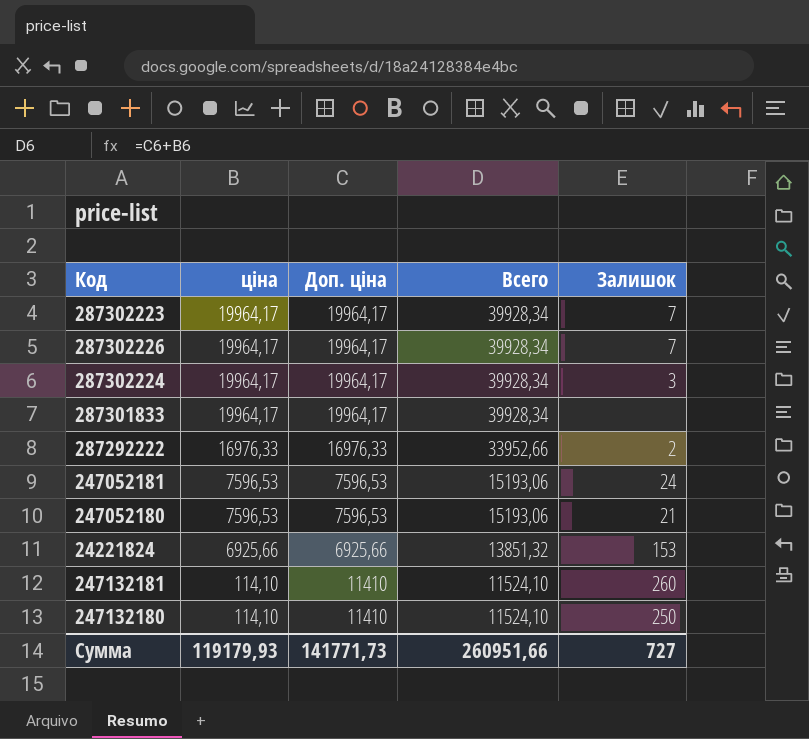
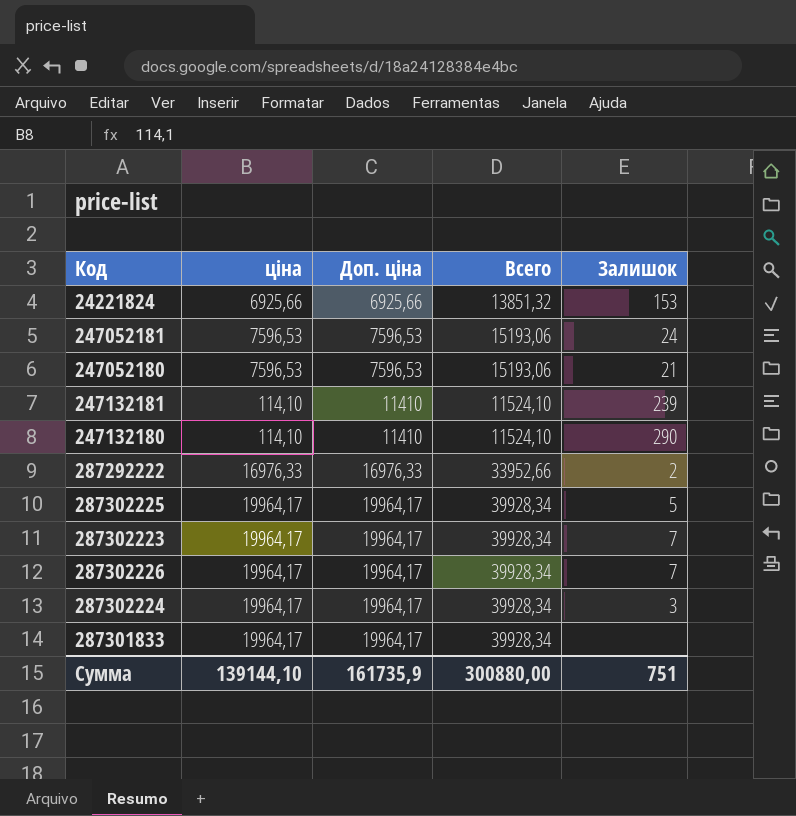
row order: ціна descending -> Доп. ціна ascending
247132181 | Залишок: 260 -> 239
247132180 | Залишок: 250 -> 290
row 287302225: none -> 19964,17 | 19964,17 | 39928,34 | 5
Сумма | ціна: 119179,93 -> 139144,10
Сумма | Доп. ціна: 141771,73 -> 161735,9
Сумма | Всего: 260951,66 -> 300880,00
Сумма | Залишок: 727 -> 751

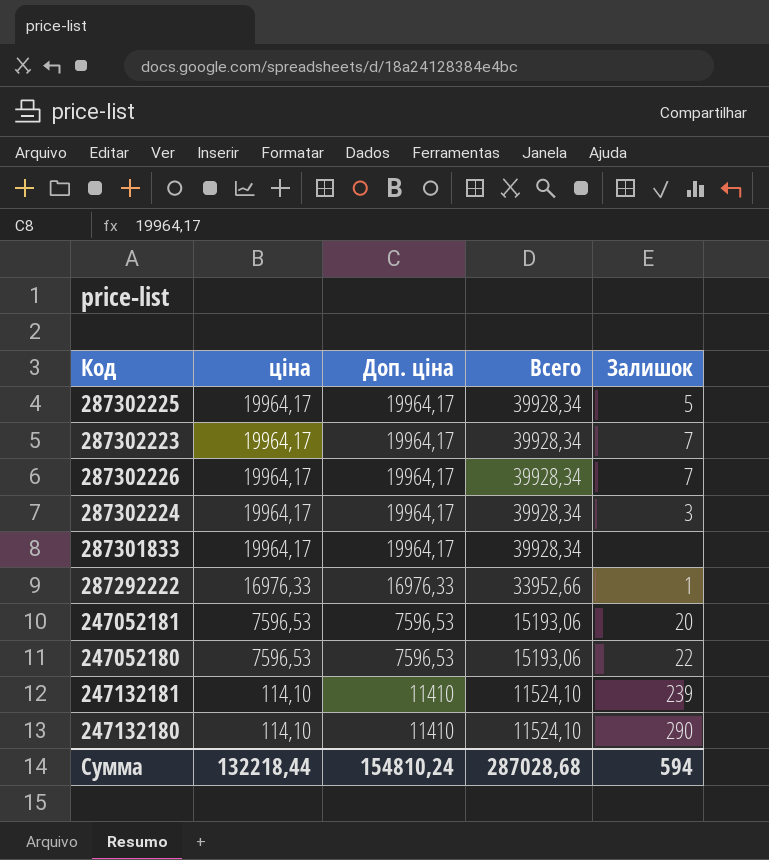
row order: Доп. ціна ascending -> ціна descending
row 24221824: 6925,66 | 6925,66 | 13851,32 | 153 -> none
287292222 | Залишок: 2 -> 1
247052181 | Залишок: 24 -> 20
247052180 | Залишок: 21 -> 22
Сумма | ціна: 139144,10 -> 132218,44
Сумма | Доп. ціна: 161735,9 -> 154810,24
Сумма | Всего: 300880,00 -> 287028,68
Сумма | Залишок: 751 -> 594

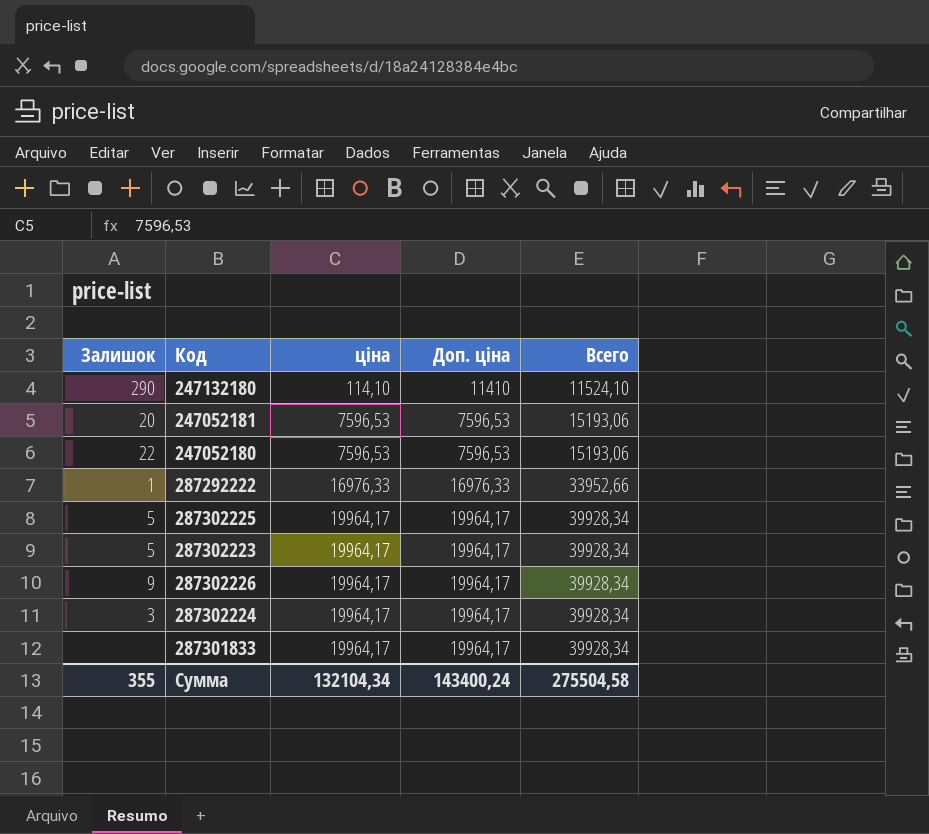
row order: ціна descending -> ціна ascending
column Залишок | position: 5 -> 1
row 247132181: 114,10 | 11410 | 11524,10 | 239 -> none
287302223 | Залишок: 7 -> 5
287302226 | Залишок: 7 -> 9
Сумма | Залишок: 594 -> 355
Сумма | ціна: 132218,44 -> 132104,34
Сумма | Доп. ціна: 154810,24 -> 143400,24
Сумма | Всего: 287028,68 -> 275504,58

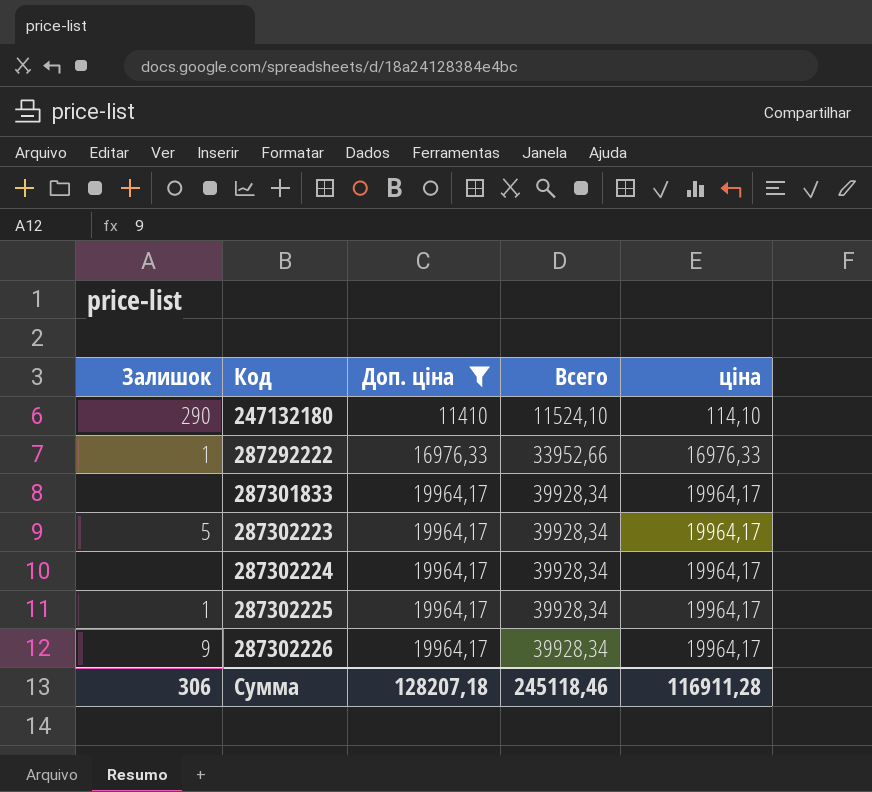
filter: none -> Доп. ціна != 7596,53
row order: ціна ascending -> Код ascending
column ціна | position: 3 -> 5
287302224 | Залишок: 3 -> none
287302225 | Залишок: 5 -> 1
Сумма | Залишок: 355 -> 306
Сумма | Доп. ціна: 143400,24 -> 128207,18
Сумма | Всего: 275504,58 -> 245118,46
Сумма | ціна: 132104,34 -> 116911,28

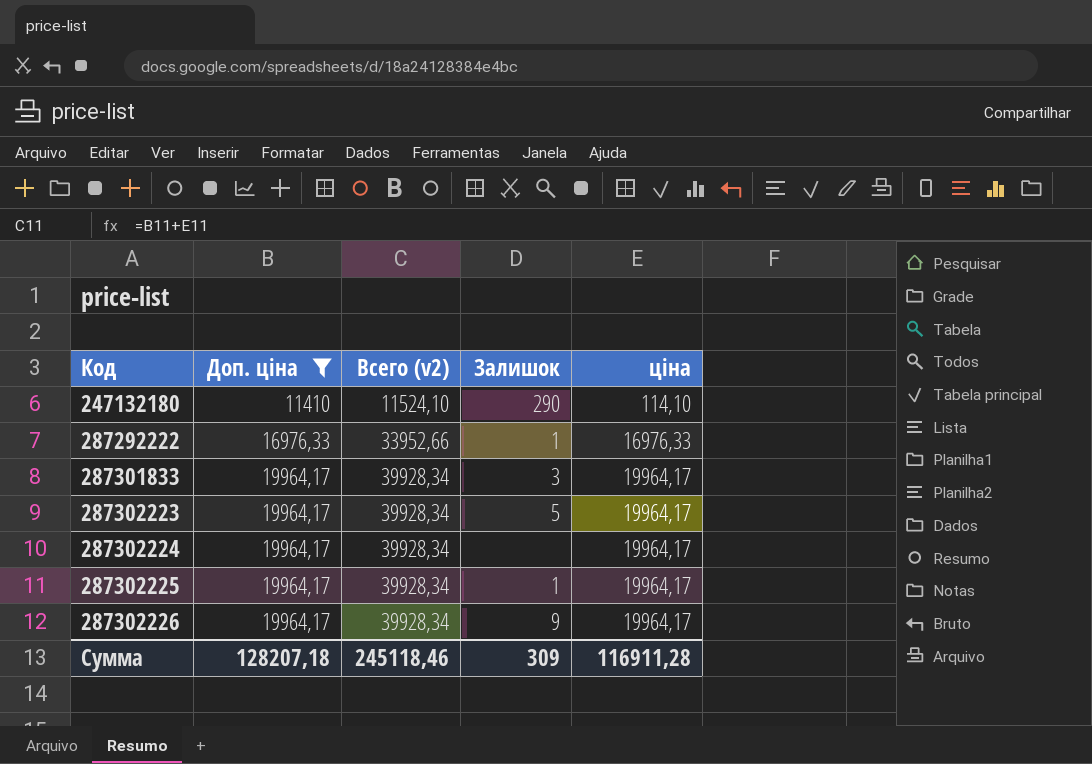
column name: Всего -> Всего (v2)
column Залишок | position: 1 -> 4
287301833 | Залишок: none -> 3
Сумма | Залишок: 306 -> 309

